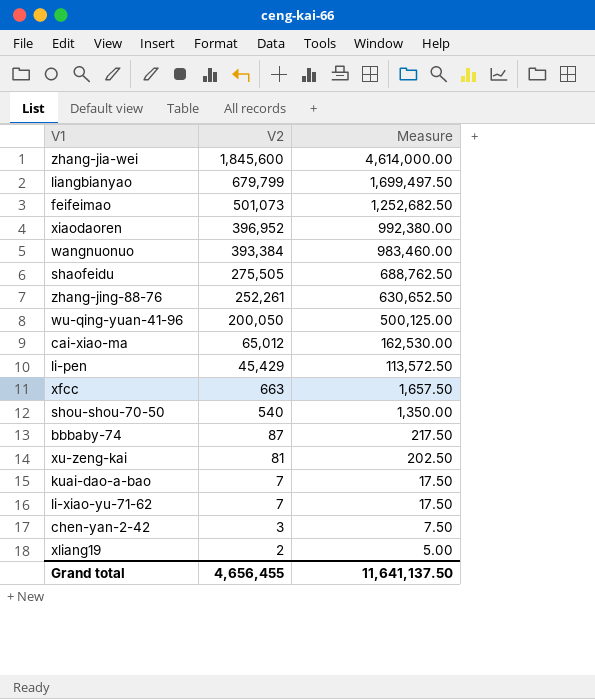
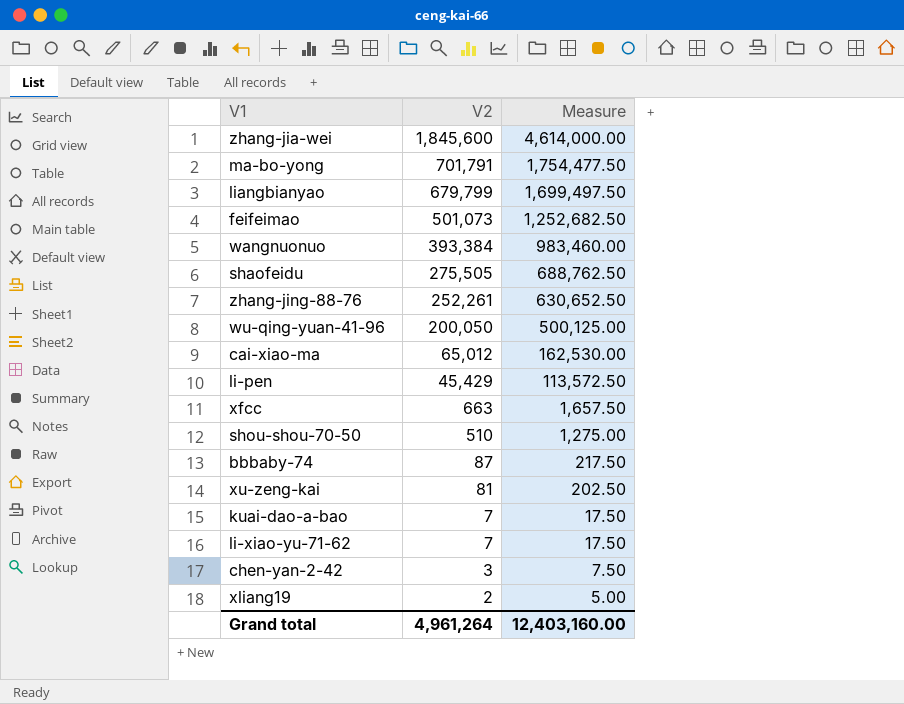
row xiaodaoren: 396,952 | 992,380.00 -> none
row ma-bo-yong: none -> 701,791 | 1,754,477.50
shou-shou-70-50 | V2: 540 -> 510
shou-shou-70-50 | Measure: 1,350.00 -> 1,275.00
Grand total | V2: 4,656,455 -> 4,961,264
Grand total | Measure: 11,641,137.50 -> 12,403,160.00

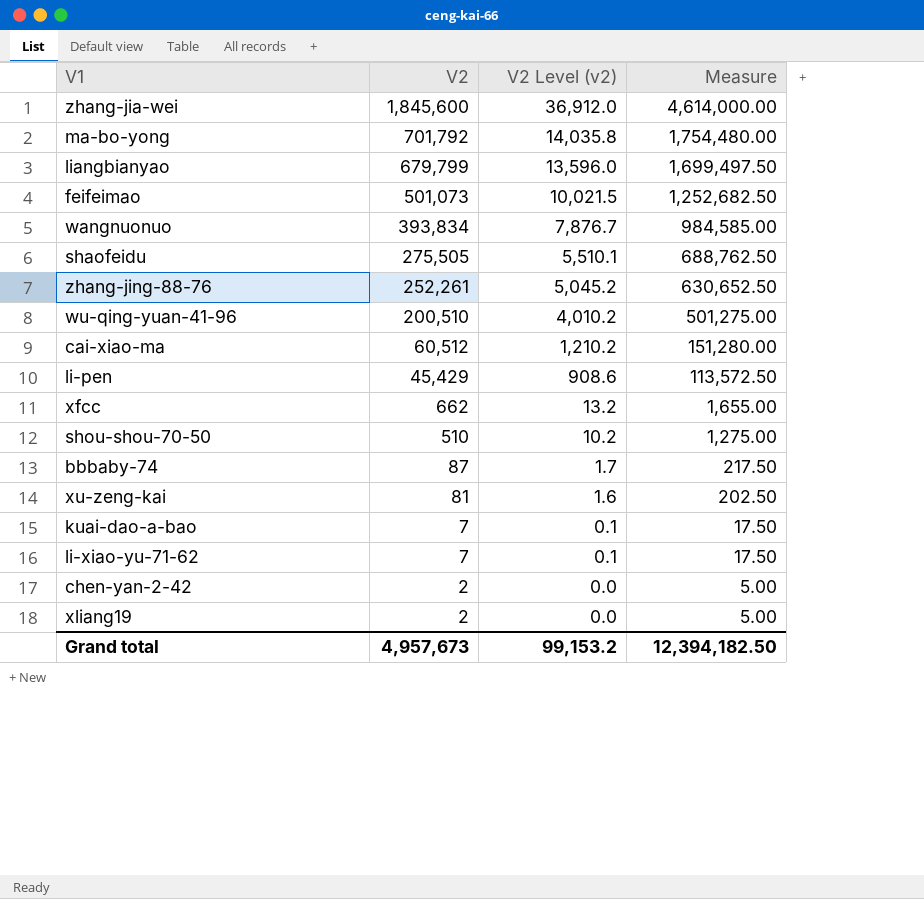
column V2 Level (v2) | formula: none -> [V2] * 0.02
ma-bo-yong | V2: 701,791 -> 701,792
ma-bo-yong | Measure: 1,754,477.50 -> 1,754,480.00
wangnuonuo | V2: 393,384 -> 393,834
wangnuonuo | Measure: 983,460.00 -> 984,585.00
wu-qing-yuan-41-96 | V2: 200,050 -> 200,510
wu-qing-yuan-41-96 | Measure: 500,125.00 -> 501,275.00
cai-xiao-ma | V2: 65,012 -> 60,512
cai-xiao-ma | Measure: 162,530.00 -> 151,280.00
xfcc | V2: 663 -> 662
xfcc | Measure: 1,657.50 -> 1,655.00
chen-yan-2-42 | V2: 3 -> 2
chen-yan-2-42 | Measure: 7.50 -> 5.00
Grand total | V2: 4,961,264 -> 4,957,673
Grand total | Measure: 12,403,160.00 -> 12,394,182.50

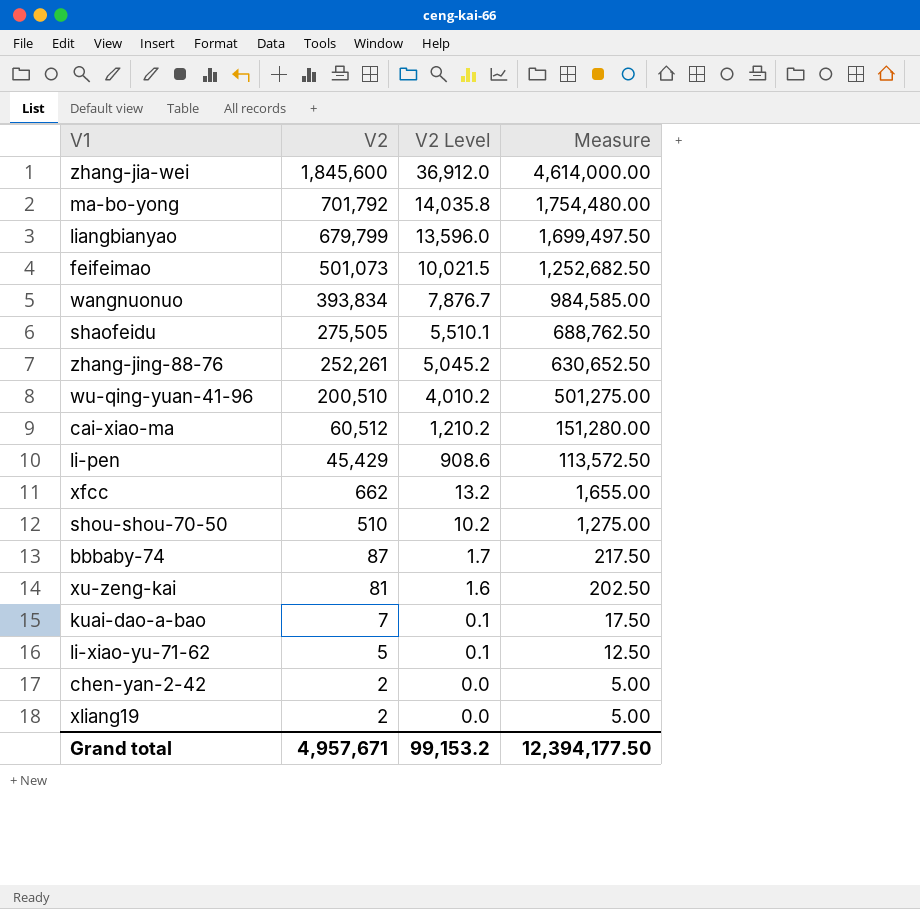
column name: V2 Level (v2) -> V2 Level
li-xiao-yu-71-62 | V2: 7 -> 5
li-xiao-yu-71-62 | Measure: 17.50 -> 12.50
Grand total | V2: 4,957,673 -> 4,957,671
Grand total | Measure: 12,394,182.50 -> 12,394,177.50

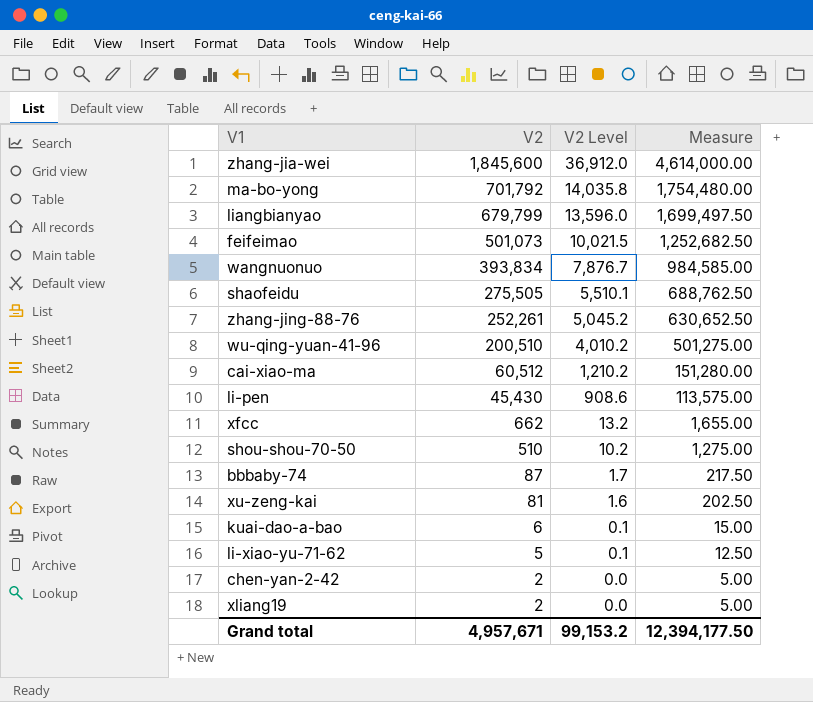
li-pen | V2: 45,429 -> 45,430
li-pen | Measure: 113,572.50 -> 113,575.00
kuai-dao-a-bao | V2: 7 -> 6
kuai-dao-a-bao | Measure: 17.50 -> 15.00

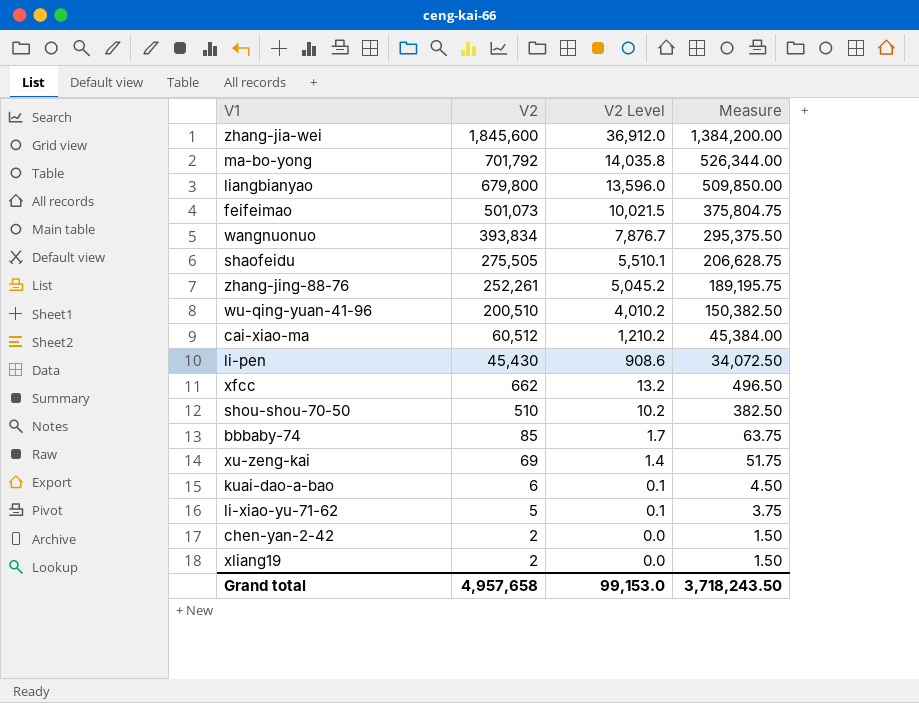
column Measure | formula: [V2] * 2.5 -> [V2] * 0.75
liangbianyao | V2: 679,799 -> 679,800
bbbaby-74 | V2: 87 -> 85
xu-zeng-kai | V2: 81 -> 69
xu-zeng-kai | V2 Level: 1.6 -> 1.4
Grand total | V2: 4,957,671 -> 4,957,658
Grand total | V2 Level: 99,153.2 -> 99,153.0
Grand total | Measure: 12,394,177.50 -> 3,718,243.50

